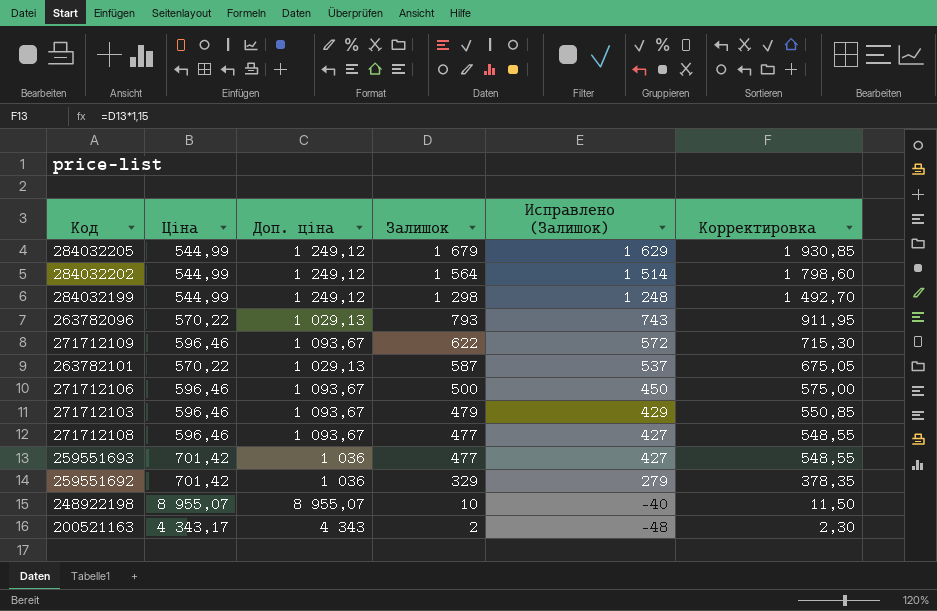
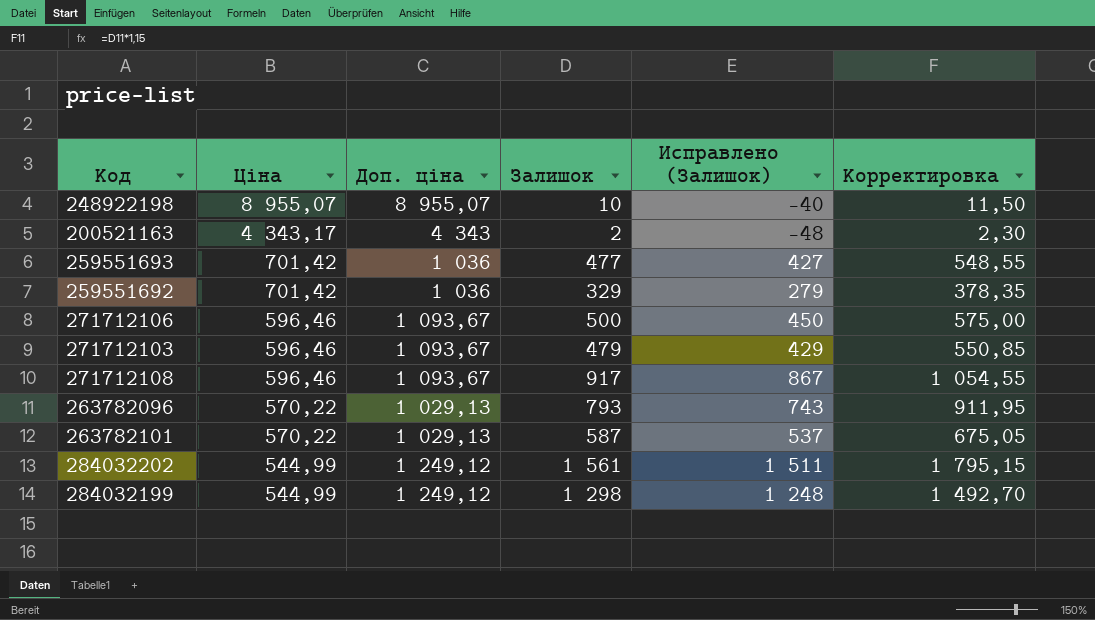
row order: Залишок descending -> Ціна descending
row 284032205: 544,99 | 1 249,12 | 1 679 | 1 629 | 1 930,85 -> none
row 271712109: 596,46 | 1 093,67 | 622 | 572 | 715,30 -> none
271712108 | Залишок: 477 -> 917
271712108 | Исправлено (Залишок): 427 -> 867
271712108 | Корректировка: 548,55 -> 1 054,55
284032202 | Залишок: 1 564 -> 1 561
284032202 | Исправлено (Залишок): 1 514 -> 1 511
284032202 | Корректировка: 1 798,60 -> 1 795,15

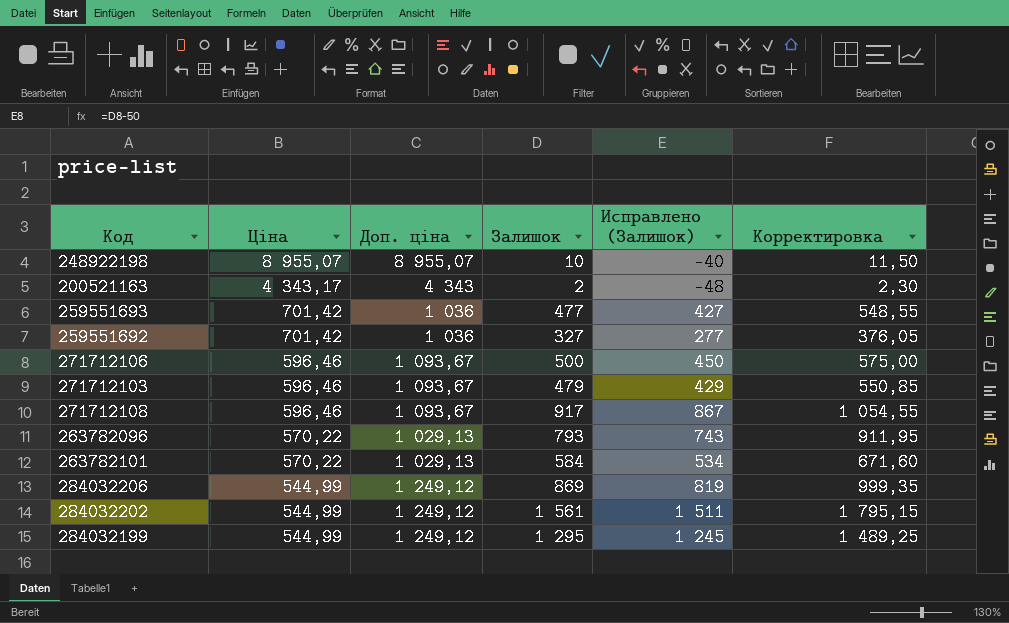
259551692 | Залишок: 329 -> 327
259551692 | Исправлено (Залишок): 279 -> 277
259551692 | Корректировка: 378,35 -> 376,05
263782101 | Залишок: 587 -> 584
263782101 | Исправлено (Залишок): 537 -> 534
263782101 | Корректировка: 675,05 -> 671,60
row 284032206: none -> 544,99 | 1 249,12 | 869 | 819 | 999,35
284032199 | Залишок: 1 298 -> 1 295
284032199 | Исправлено (Залишок): 1 248 -> 1 245
284032199 | Корректировка: 1 492,70 -> 1 489,25

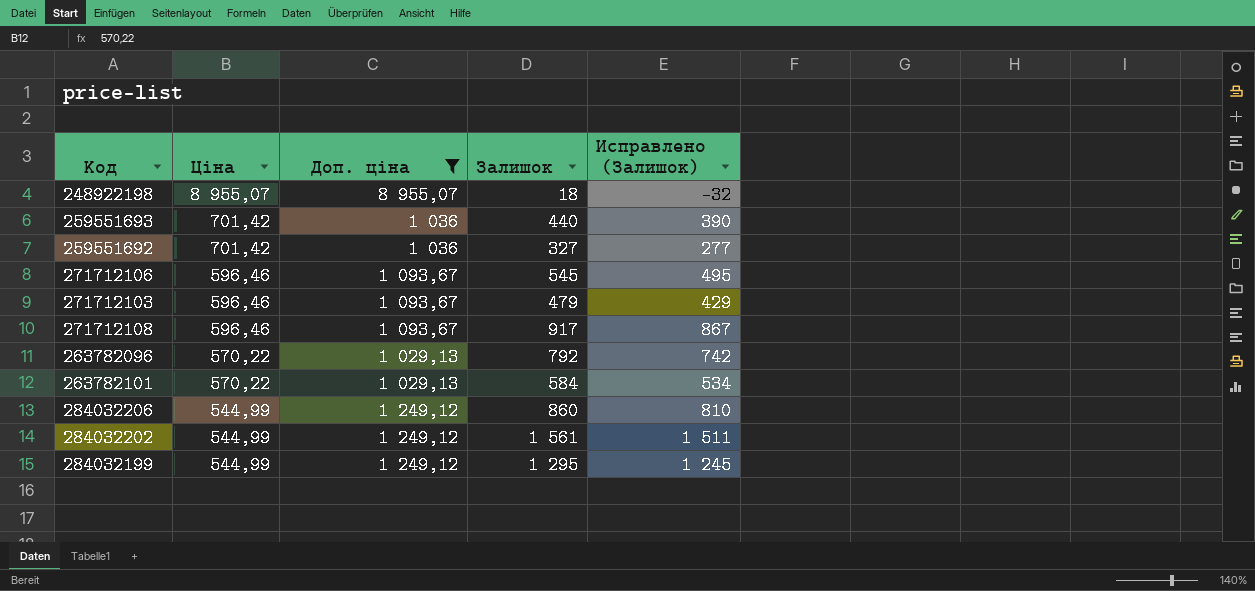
filter: none -> Доп. ціна != 4 343
column Корректировка | formula: [Залишок] * 1,15 -> none
248922198 | Залишок: 10 -> 18
248922198 | Исправлено (Залишок): -40 -> -32
259551693 | Залишок: 477 -> 440
259551693 | Исправлено (Залишок): 427 -> 390
271712106 | Залишок: 500 -> 545
271712106 | Исправлено (Залишок): 450 -> 495
263782096 | Залишок: 793 -> 792
263782096 | Исправлено (Залишок): 743 -> 742
284032206 | Залишок: 869 -> 860
284032206 | Исправлено (Залишок): 819 -> 810

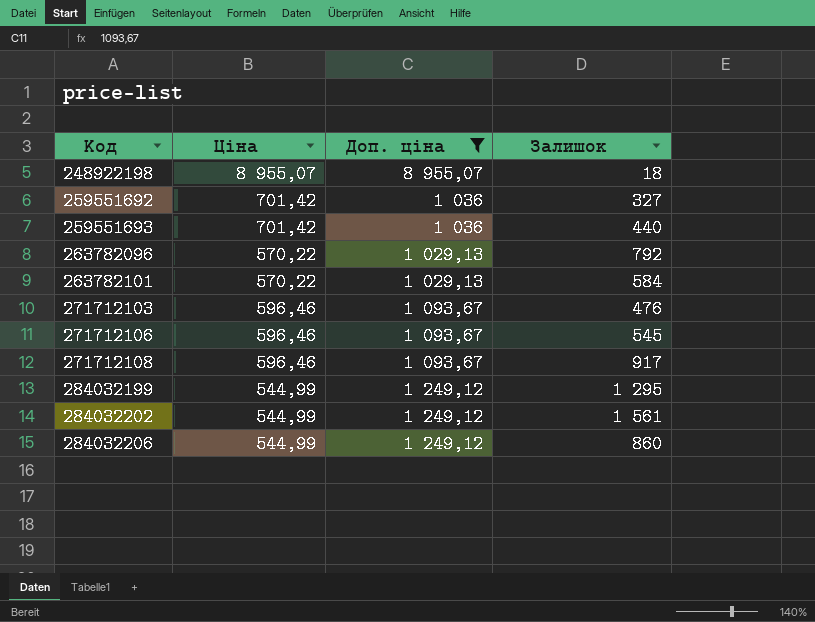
row order: Ціна descending -> Код ascending
column Исправлено (Залишок) | formula: [Залишок] - 50 -> none
271712103 | Залишок: 479 -> 476

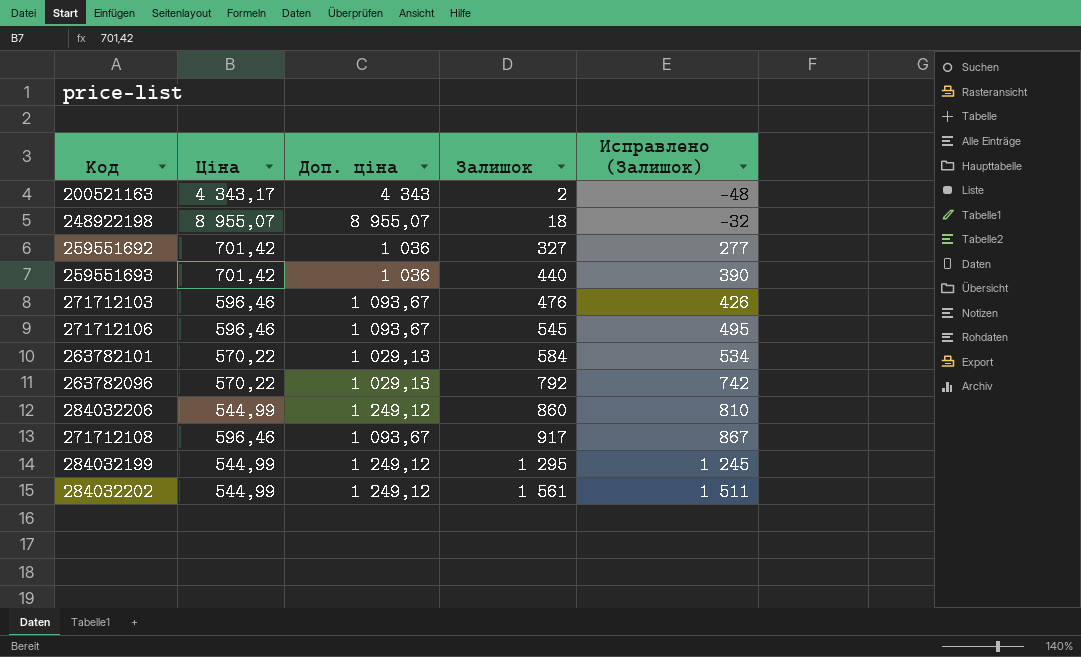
filter: Доп. ціна != 4 343 -> none
row order: Код ascending -> Залишок ascending
column Исправлено (Залишок) | formula: none -> [Залишок] - 50

